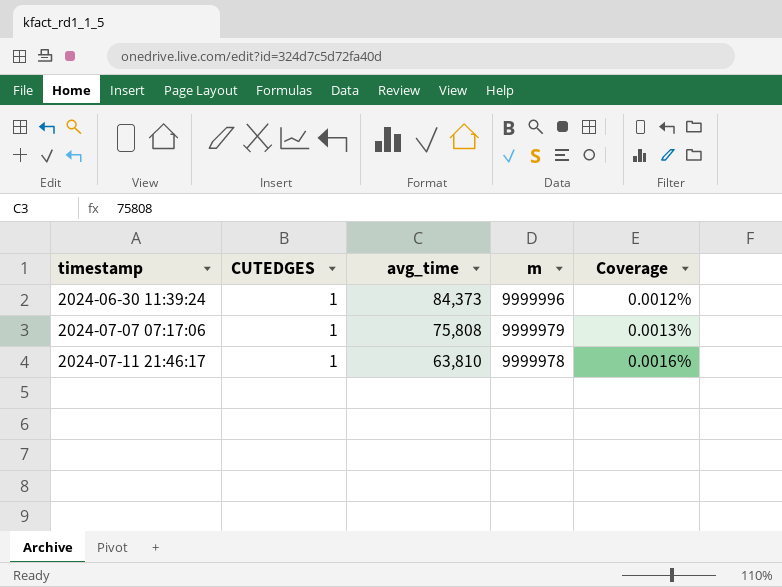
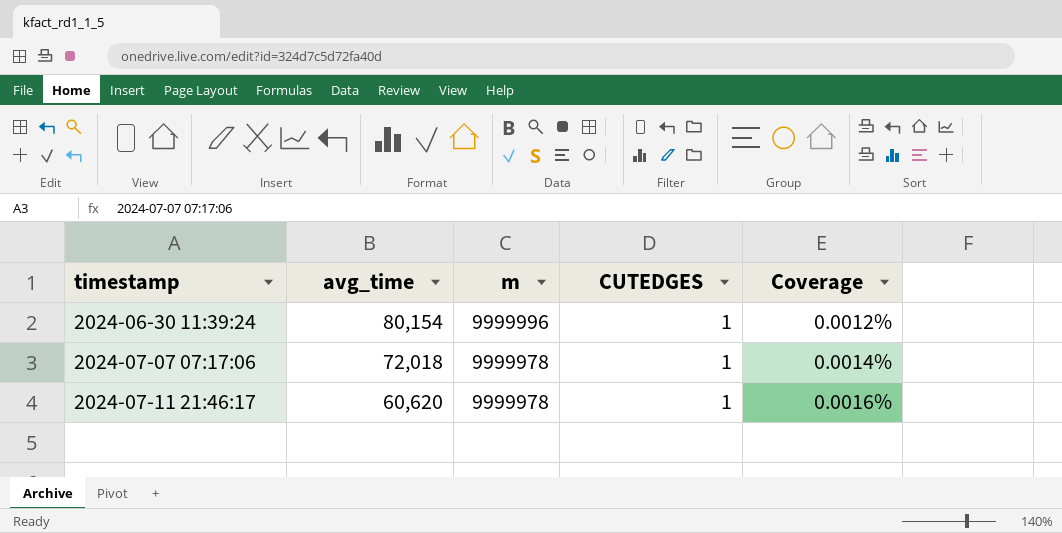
column CUTEDGES | position: 2 -> 4
2024-06-30 11:39:24 | avg_time: 84,373 -> 80,154
2024-07-07 07:17:06 | avg_time: 75,808 -> 72,018
2024-07-07 07:17:06 | m: 9999979 -> 9999978
2024-07-07 07:17:06 | Coverage: 0.0013% -> 0.0014%
2024-07-11 21:46:17 | avg_time: 63,810 -> 60,620

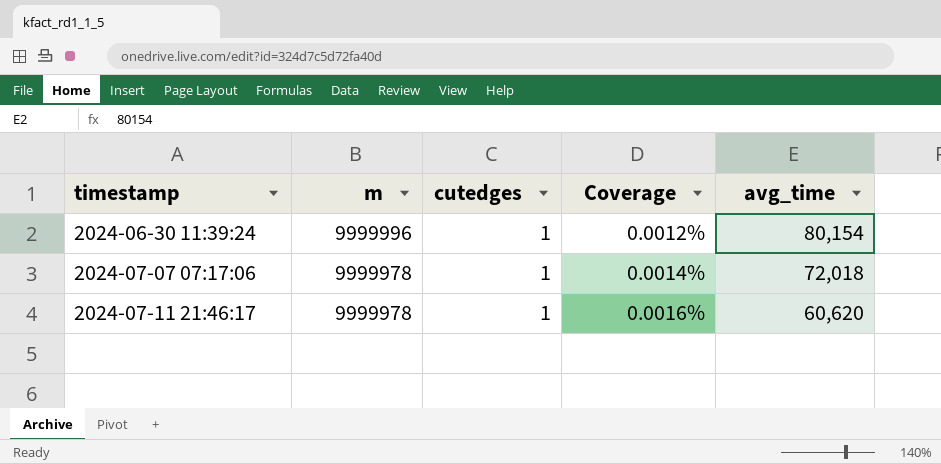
column name: CUTEDGES -> cutedges
column avg_time | position: 2 -> 5

